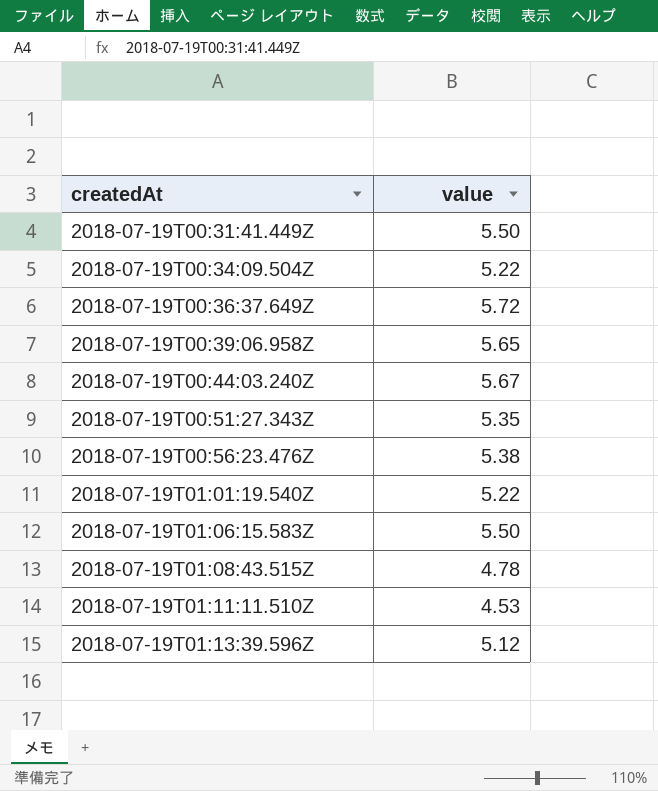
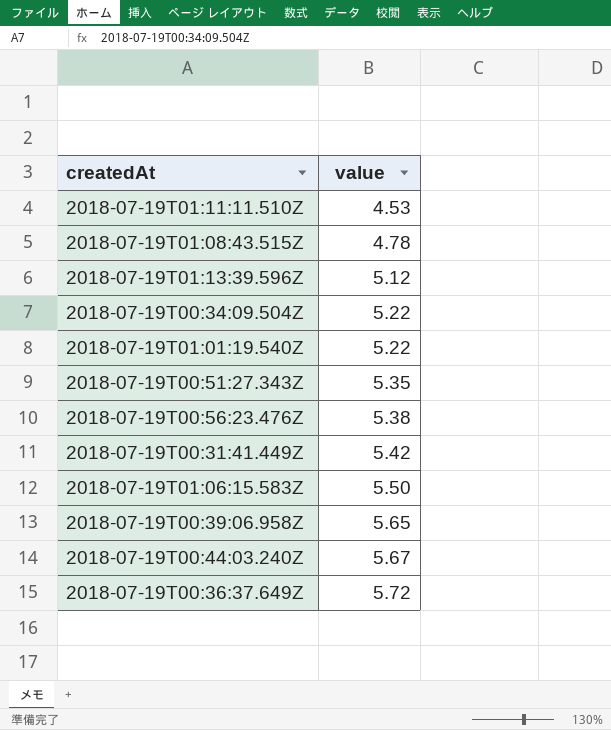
row order: createdAt ascending -> value ascending
2018-07-19T00:31:41.449Z | value: 5.50 -> 5.42

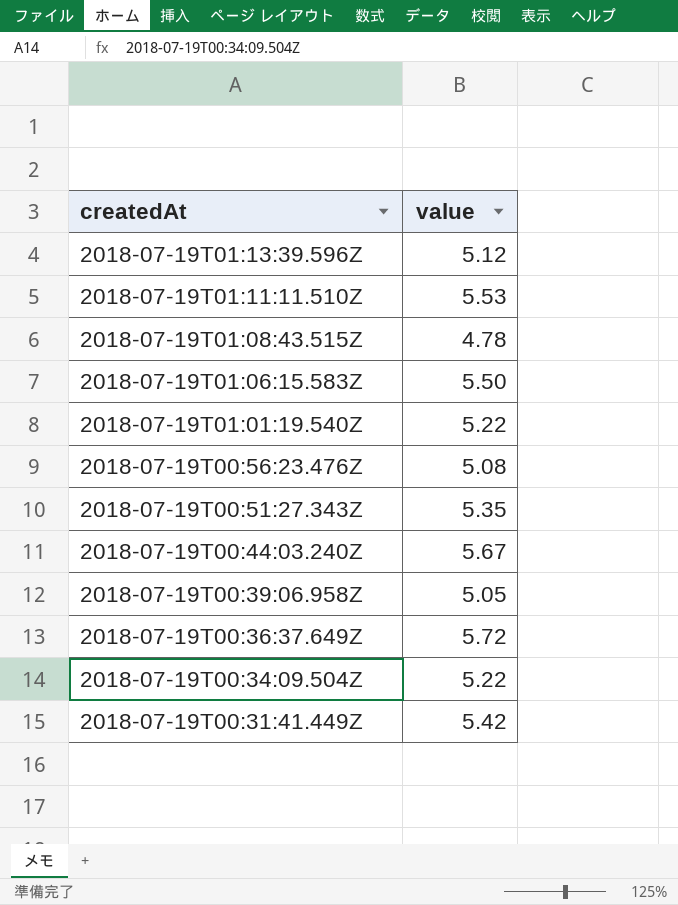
row order: value ascending -> createdAt descending
2018-07-19T01:11:11.510Z | value: 4.53 -> 5.53
2018-07-19T00:56:23.476Z | value: 5.38 -> 5.08
2018-07-19T00:39:06.958Z | value: 5.65 -> 5.05

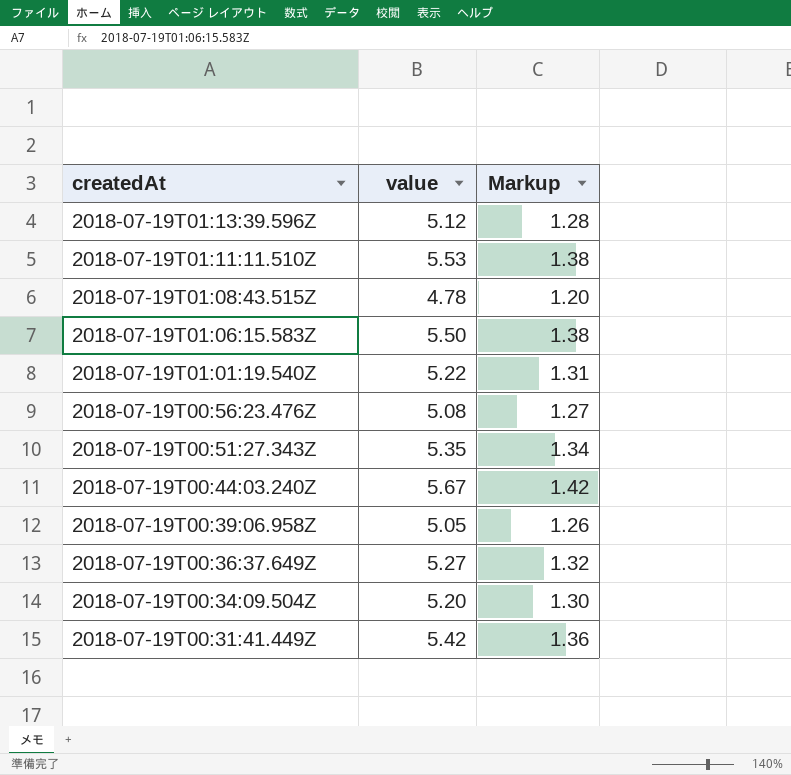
column Markup | formula: none -> [value] * 0.25
2018-07-19T00:36:37.649Z | value: 5.72 -> 5.27
2018-07-19T00:34:09.504Z | value: 5.22 -> 5.20

